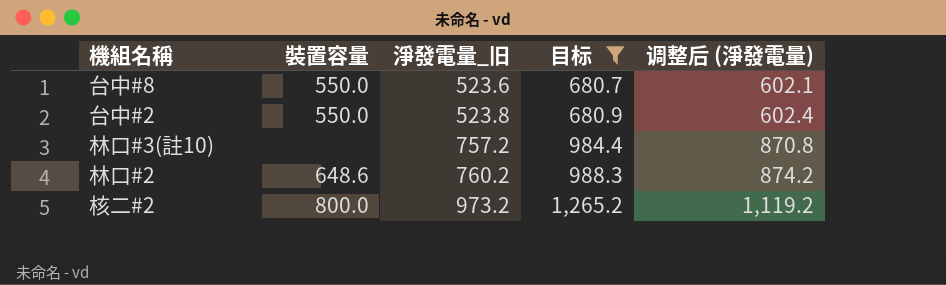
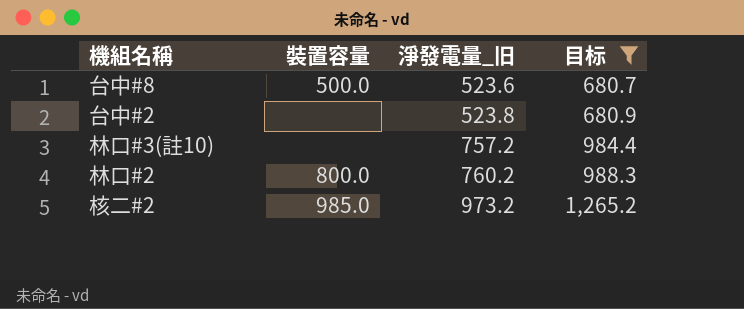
column 调整后 (淨發電量) | formula: [淨發電量_旧] * 1.15 -> none
台中#8 | 裝置容量: 550.0 -> 500.0
台中#2 | 裝置容量: 550.0 -> none
林口#2 | 裝置容量: 648.6 -> 800.0
核二#2 | 裝置容量: 800.0 -> 985.0

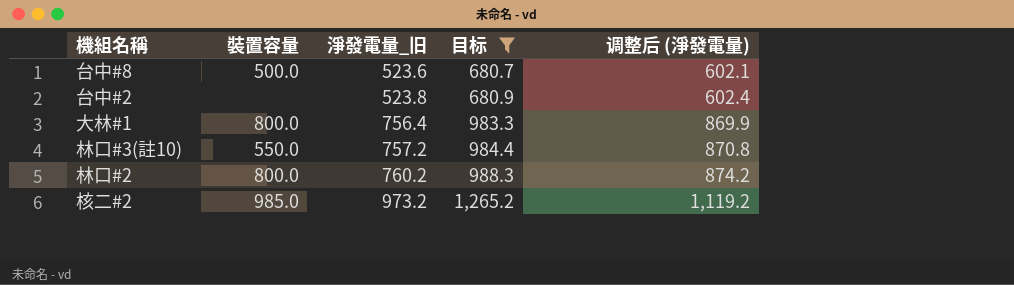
column 调整后 (淨發電量) | formula: none -> [淨發電量_旧] * 1.15
row 大林#1: none -> 800.0 | 756.4 | 983.3 | 869.9
林口#3(註10) | 裝置容量: none -> 550.0

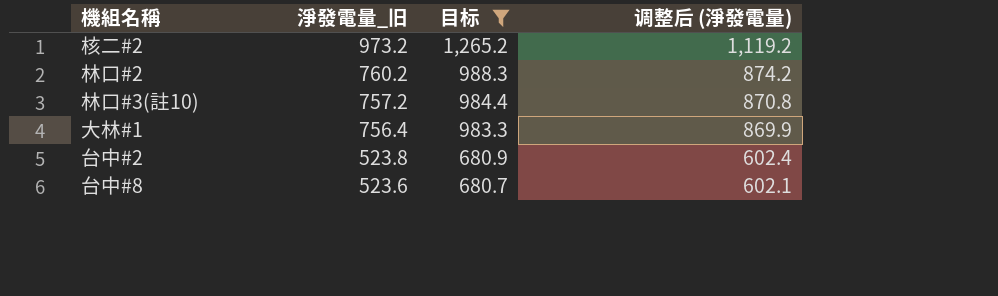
row order: 淨發電量_旧 ascending -> 淨發電量_旧 descending
column 裝置容量 | position: 2 -> none

